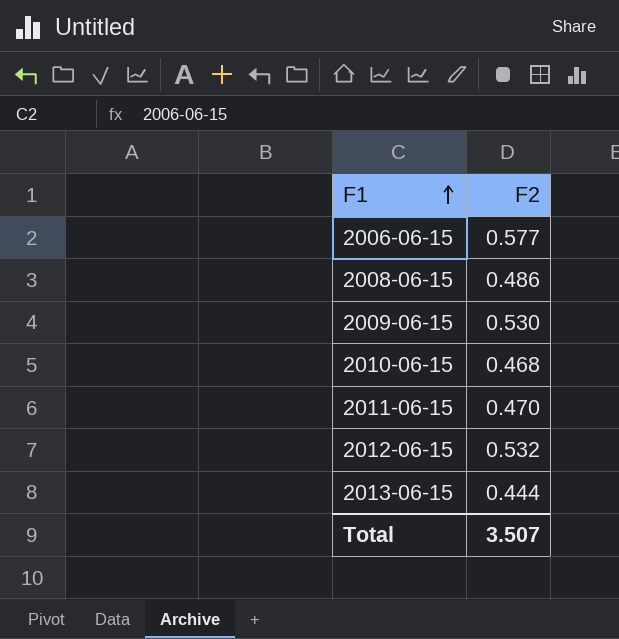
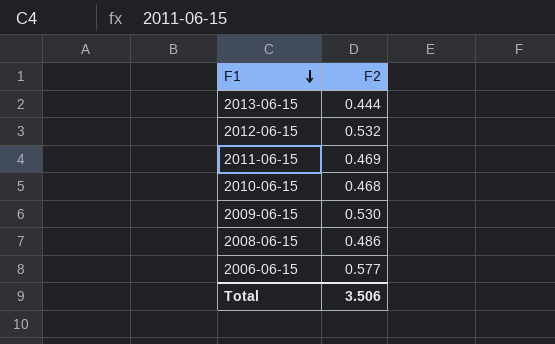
row order: F1 ascending -> F1 descending
2011-06-15 | F2: 0.470 -> 0.469
Total | F2: 3.507 -> 3.506

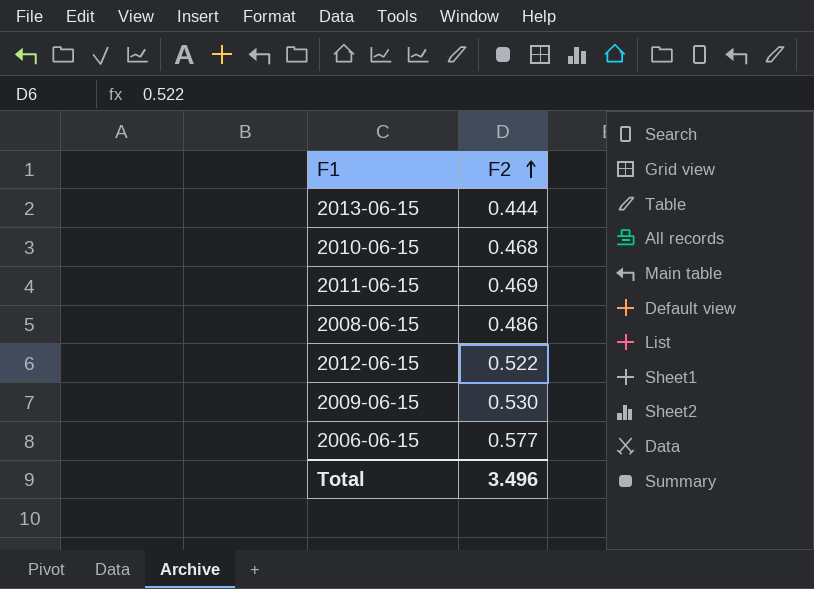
row order: F1 descending -> F2 ascending
2012-06-15 | F2: 0.532 -> 0.522
Total | F2: 3.506 -> 3.496

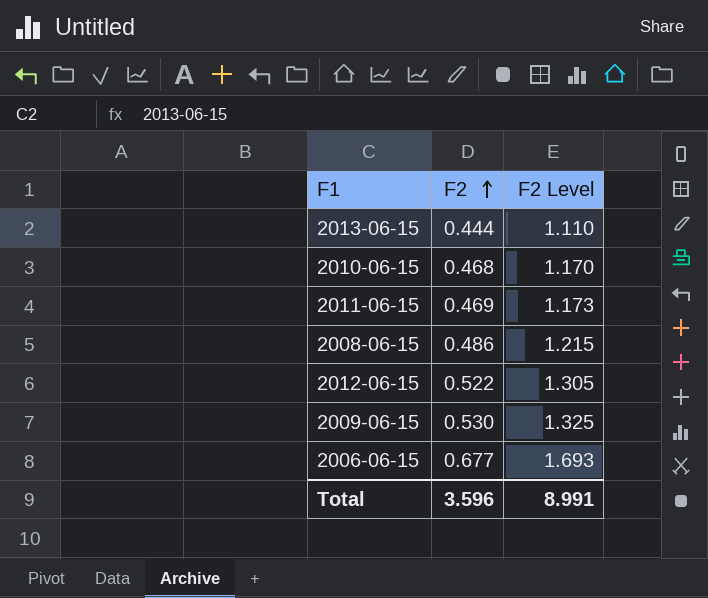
column F2 Level | formula: none -> [F2] * 2.5
2006-06-15 | F2: 0.577 -> 0.677
Total | F2: 3.496 -> 3.596

